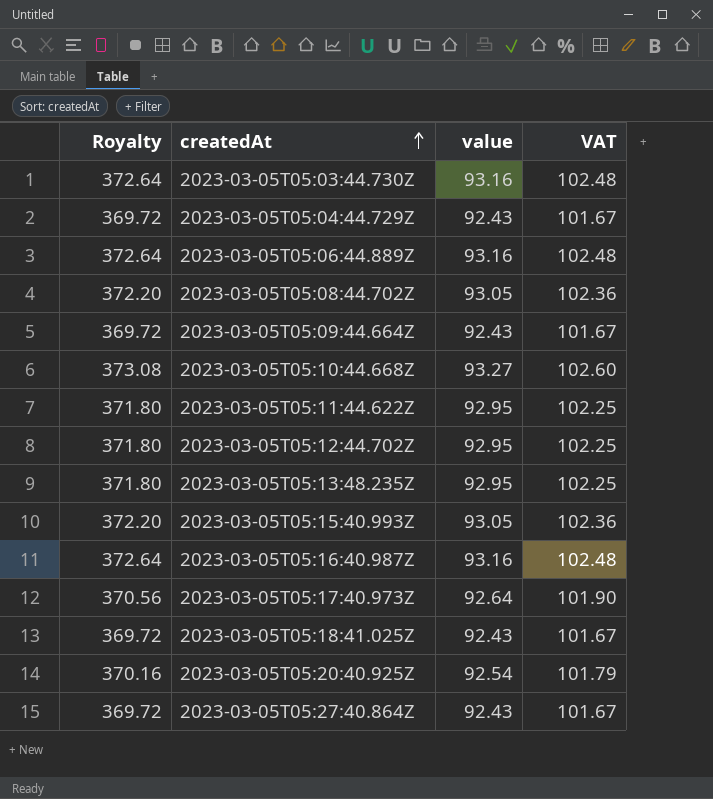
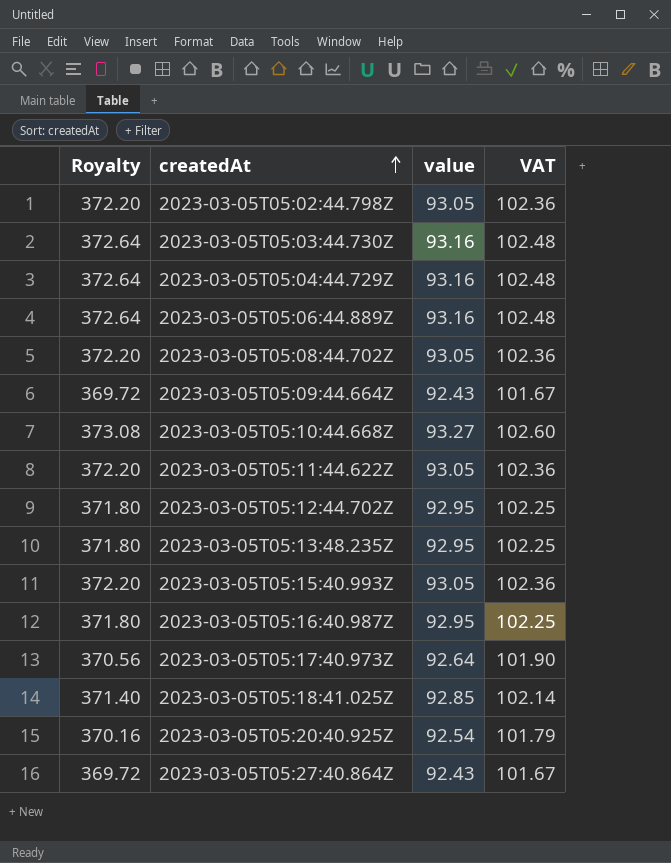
row 2023-03-05T05:02:44.798Z: none -> 372.20 | 93.05 | 102.36
2023-03-05T05:04:44.729Z | Royalty: 369.72 -> 372.64
2023-03-05T05:04:44.729Z | value: 92.43 -> 93.16
2023-03-05T05:04:44.729Z | VAT: 101.67 -> 102.48
2023-03-05T05:11:44.622Z | Royalty: 371.80 -> 372.20
2023-03-05T05:11:44.622Z | value: 92.95 -> 93.05
2023-03-05T05:11:44.622Z | VAT: 102.25 -> 102.36
2023-03-05T05:16:40.987Z | Royalty: 372.64 -> 371.80
2023-03-05T05:16:40.987Z | value: 93.16 -> 92.95
2023-03-05T05:16:40.987Z | VAT: 102.48 -> 102.25
2023-03-05T05:18:41.025Z | Royalty: 369.72 -> 371.40
2023-03-05T05:18:41.025Z | value: 92.43 -> 92.85
2023-03-05T05:18:41.025Z | VAT: 101.67 -> 102.14

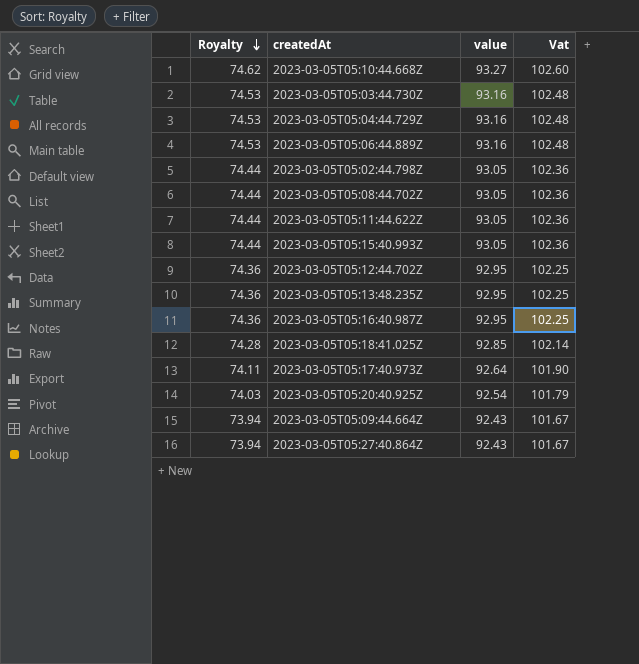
row order: createdAt ascending -> Royalty descending
column Royalty | formula: [value] * 4 -> [value] * 0.8
column name: VAT -> Vat

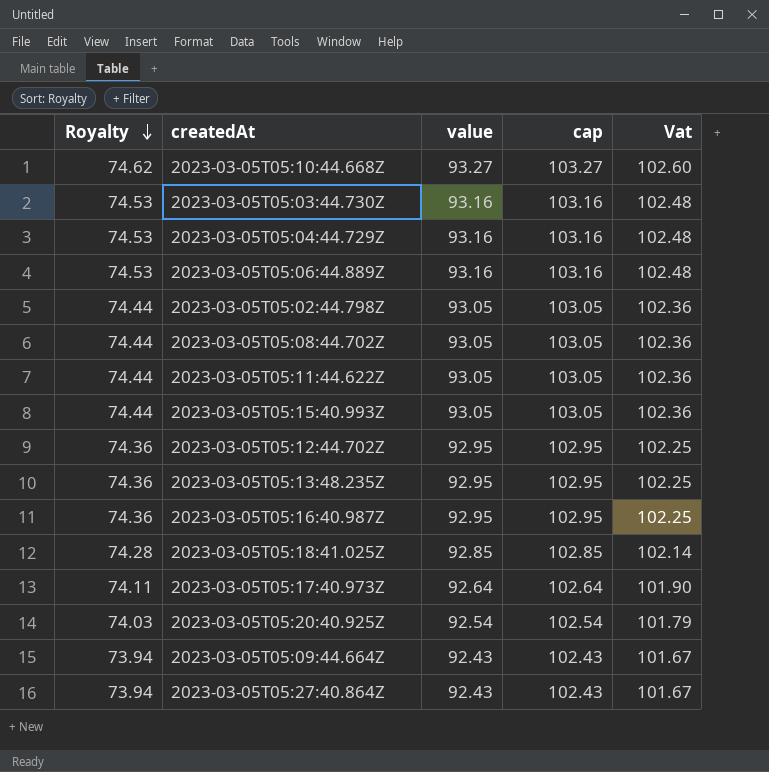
column cap | formula: none -> [value] + 10

